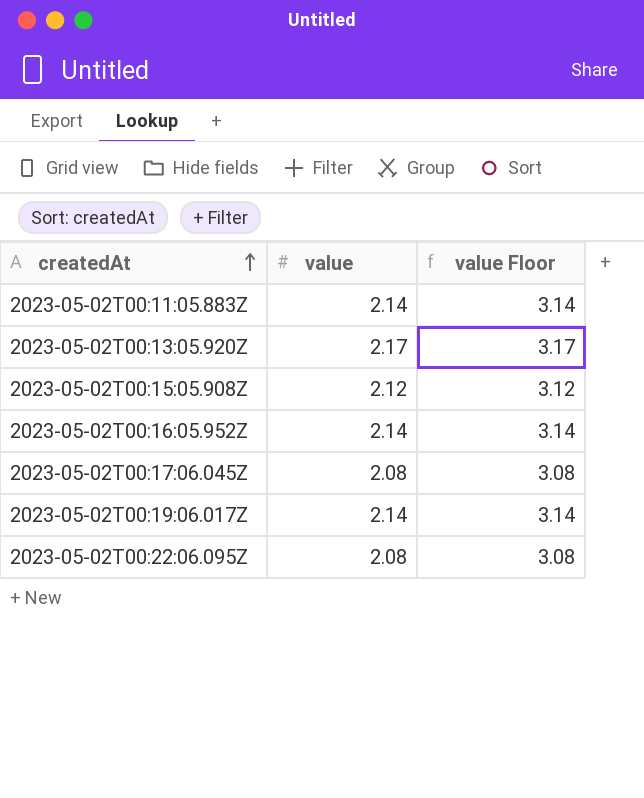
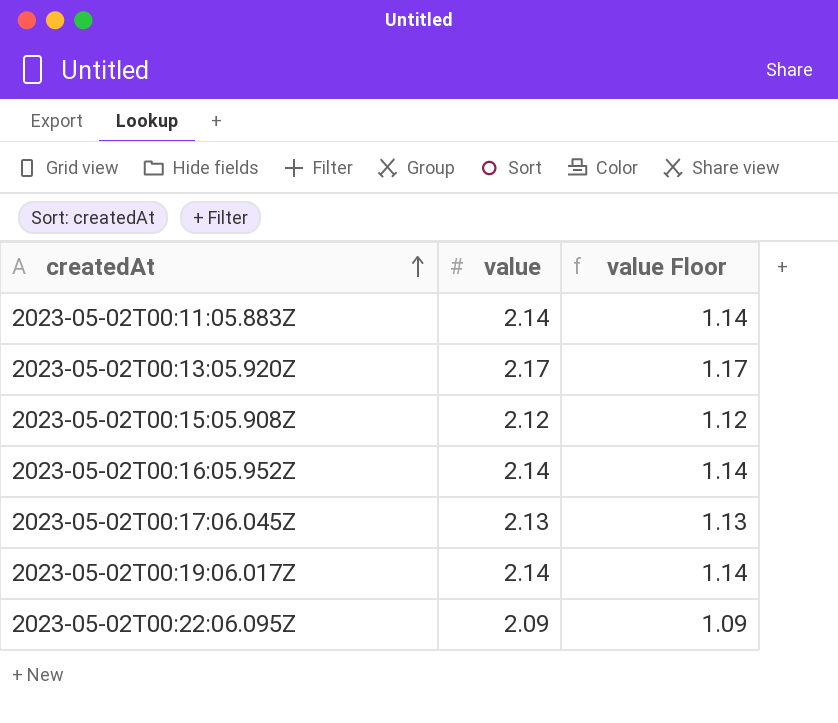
column value Floor | formula: [value] + 1 -> [value] - 1
2023-05-02T00:17:06.045Z | value: 2.08 -> 2.13
2023-05-02T00:22:06.095Z | value: 2.08 -> 2.09

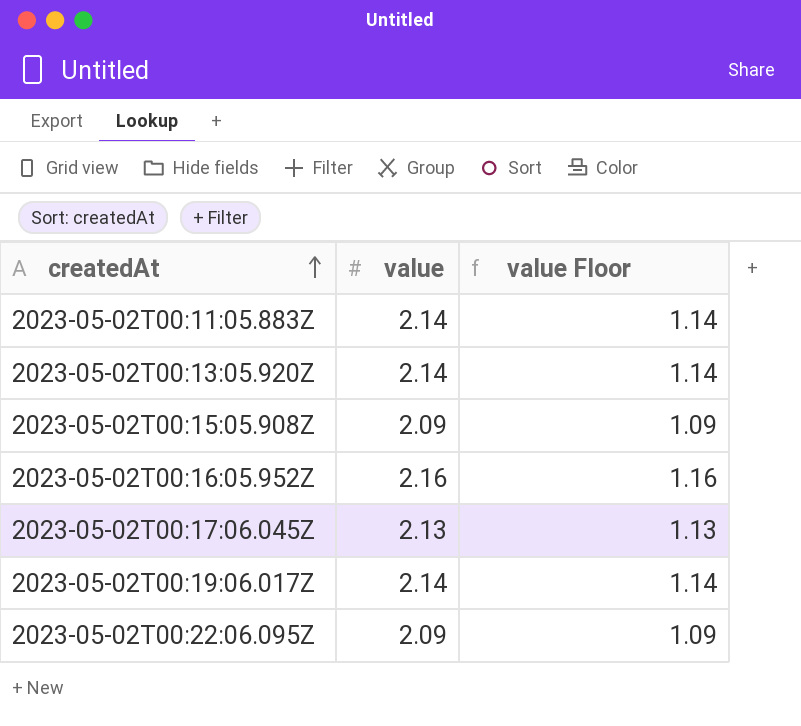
2023-05-02T00:13:05.920Z | value: 2.17 -> 2.14
2023-05-02T00:13:05.920Z | value Floor: 1.17 -> 1.14
2023-05-02T00:15:05.908Z | value: 2.12 -> 2.09
2023-05-02T00:15:05.908Z | value Floor: 1.12 -> 1.09
2023-05-02T00:16:05.952Z | value: 2.14 -> 2.16
2023-05-02T00:16:05.952Z | value Floor: 1.14 -> 1.16

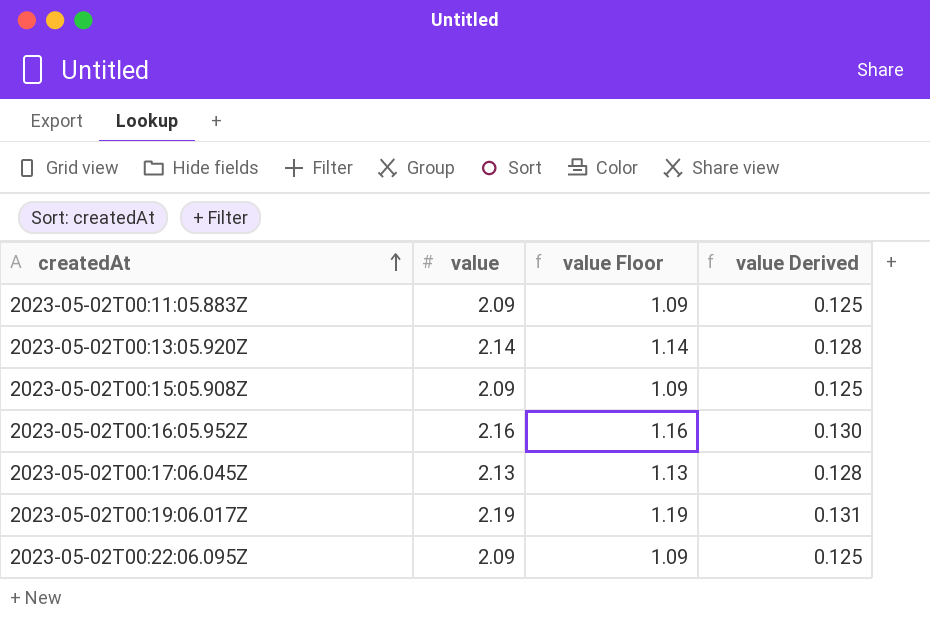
column value Derived | formula: none -> [value] * 0.06
2023-05-02T00:11:05.883Z | value: 2.14 -> 2.09
2023-05-02T00:11:05.883Z | value Floor: 1.14 -> 1.09
2023-05-02T00:19:06.017Z | value: 2.14 -> 2.19
2023-05-02T00:19:06.017Z | value Floor: 1.14 -> 1.19

